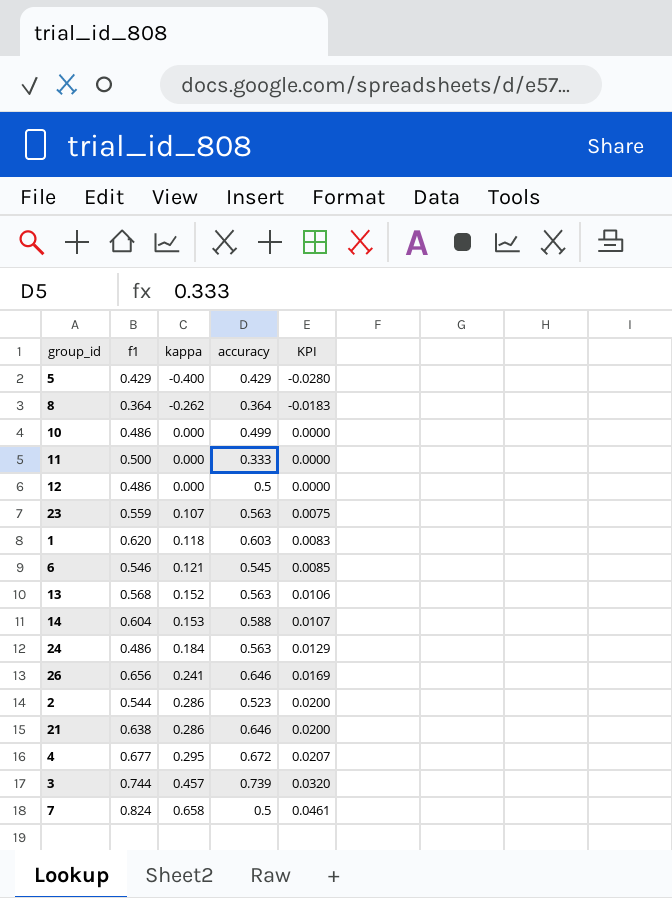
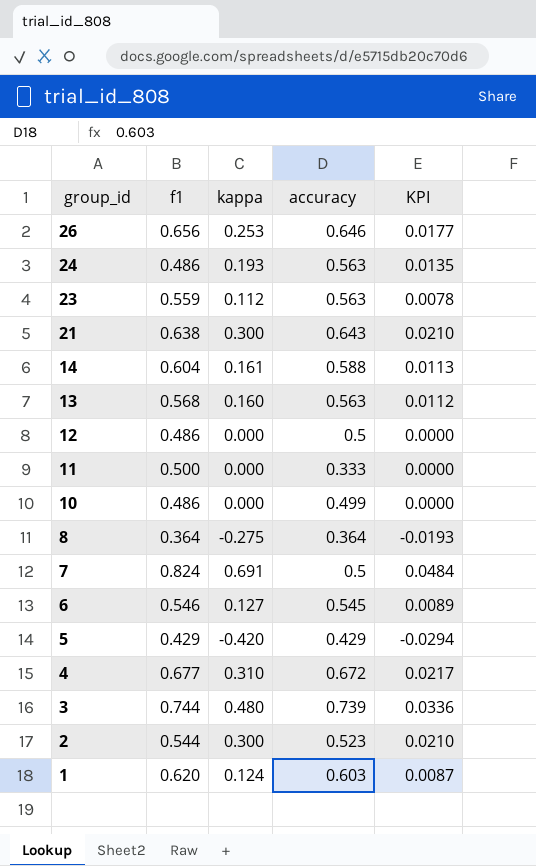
row order: kappa ascending -> group_id descending
26 | kappa: 0.241 -> 0.253
26 | KPI: 0.0169 -> 0.0177
24 | kappa: 0.184 -> 0.193
24 | KPI: 0.0129 -> 0.0135
23 | kappa: 0.107 -> 0.112
23 | KPI: 0.0075 -> 0.0078
21 | kappa: 0.286 -> 0.300
21 | accuracy: 0.646 -> 0.643
21 | KPI: 0.0200 -> 0.0210
14 | kappa: 0.153 -> 0.161
14 | KPI: 0.0107 -> 0.0113
13 | kappa: 0.152 -> 0.160
13 | KPI: 0.0106 -> 0.0112
8 | kappa: -0.262 -> -0.275
8 | KPI: -0.0183 -> -0.0193
7 | kappa: 0.658 -> 0.691
7 | KPI: 0.0461 -> 0.0484
6 | kappa: 0.121 -> 0.127
6 | KPI: 0.0085 -> 0.0089
5 | kappa: -0.400 -> -0.420
5 | KPI: -0.0280 -> -0.0294
4 | kappa: 0.295 -> 0.310
4 | KPI: 0.0207 -> 0.0217
3 | kappa: 0.457 -> 0.480
3 | KPI: 0.0320 -> 0.0336
2 | kappa: 0.286 -> 0.300
2 | KPI: 0.0200 -> 0.0210
1 | kappa: 0.118 -> 0.124
1 | KPI: 0.0083 -> 0.0087

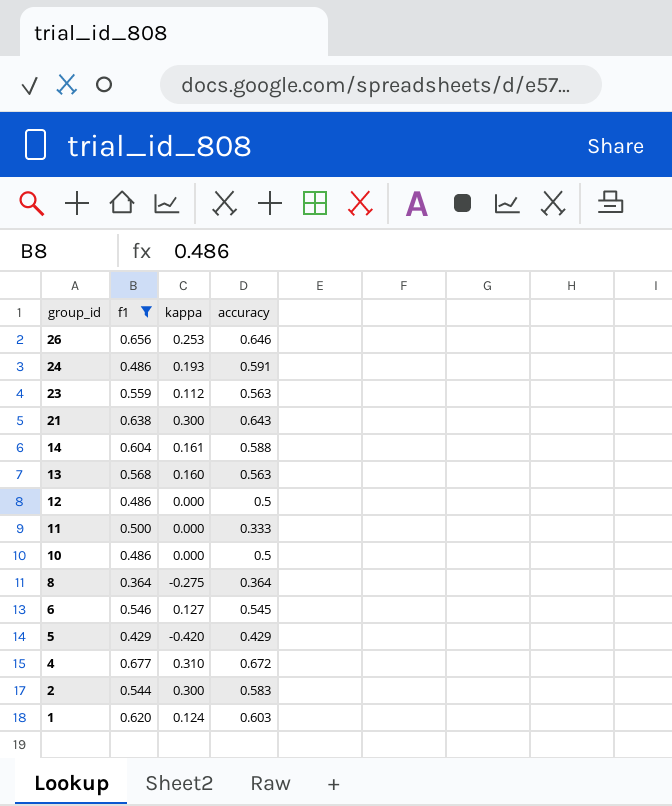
filter: none -> f1 <= 0.677
column KPI | formula: [kappa] * 0.07 -> none
24 | accuracy: 0.563 -> 0.591
10 | accuracy: 0.499 -> 0.5
2 | accuracy: 0.523 -> 0.583

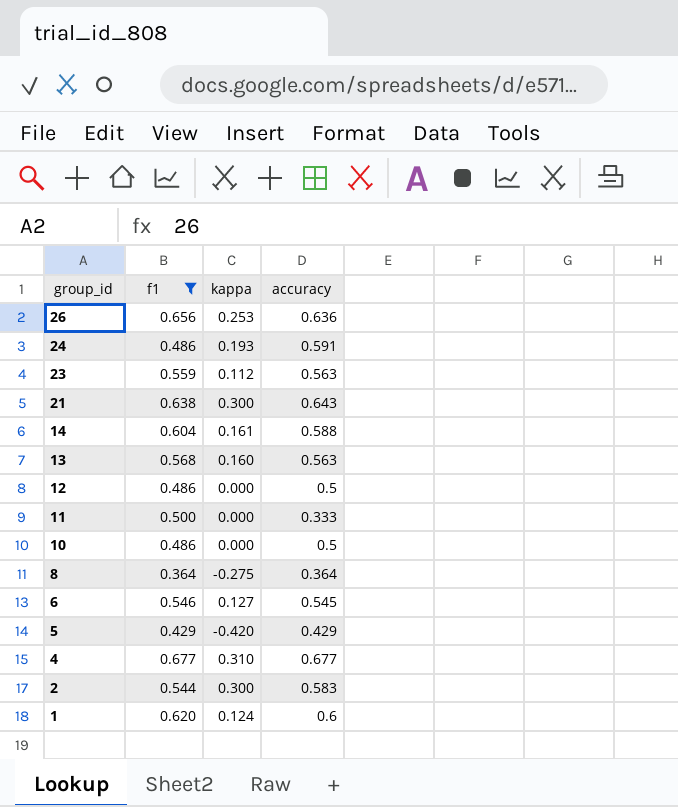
26 | accuracy: 0.646 -> 0.636
4 | accuracy: 0.672 -> 0.677
1 | accuracy: 0.603 -> 0.6

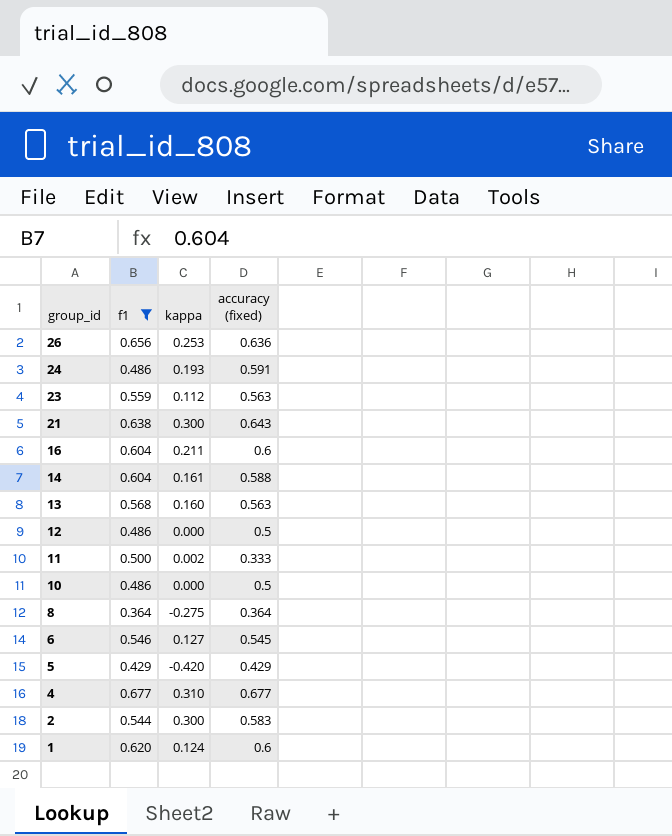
column name: accuracy -> accuracy (fixed)
row 16: none -> 0.604 | 0.211 | 0.6
11 | kappa: 0.000 -> 0.002

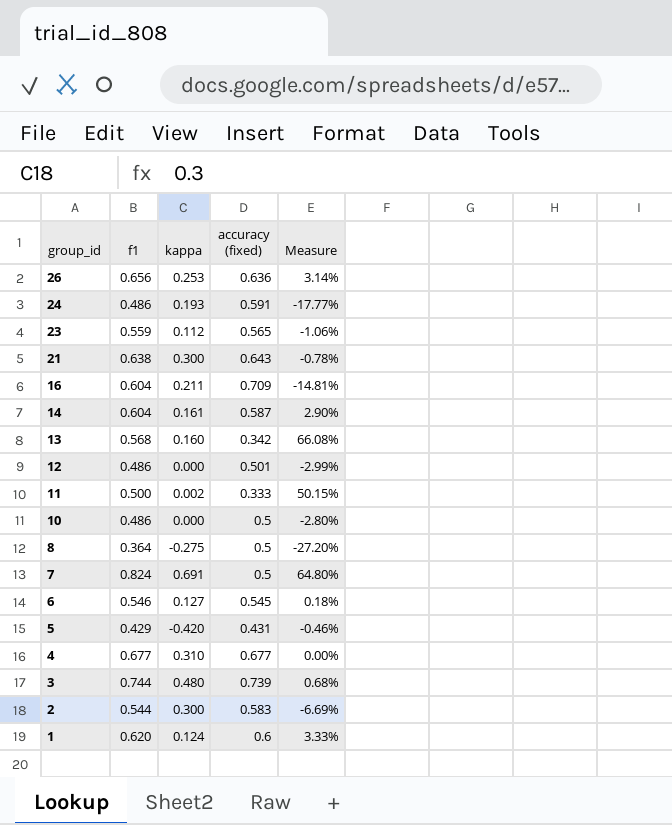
filter: f1 <= 0.677 -> none
column Measure | formula: none -> ([f1] - [accuracy (fixed)]) / [accuracy (fixed)]
23 | accuracy (fixed): 0.563 -> 0.565
16 | accuracy (fixed): 0.6 -> 0.709
14 | accuracy (fixed): 0.588 -> 0.587
13 | accuracy (fixed): 0.563 -> 0.342
12 | accuracy (fixed): 0.5 -> 0.501
8 | accuracy (fixed): 0.364 -> 0.5
5 | accuracy (fixed): 0.429 -> 0.431

